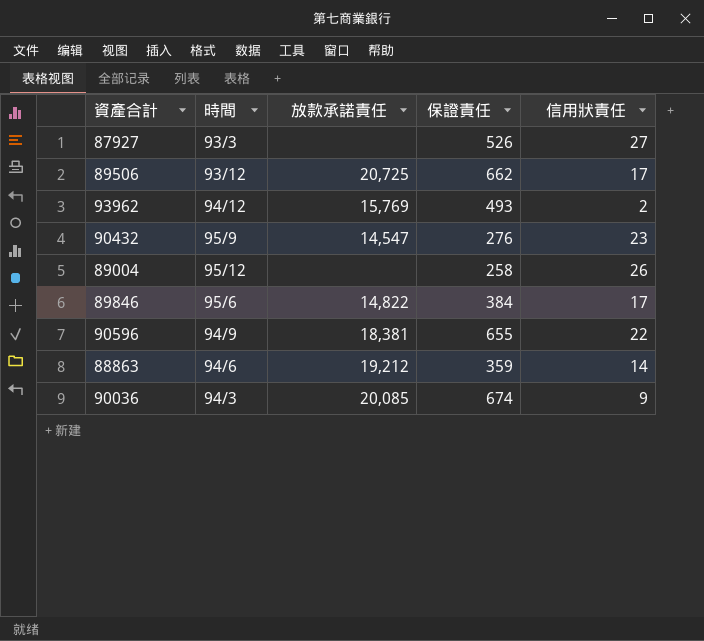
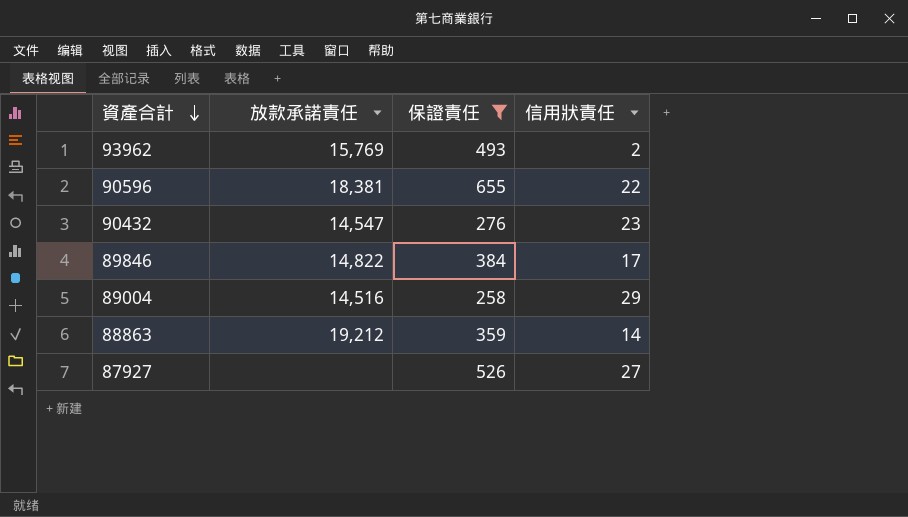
filter: none -> 保證責任 <= 655
row order: none -> 資產合計 descending
column 時間 | position: 2 -> none
89004 | 放款承諾責任: none -> 14,516
89004 | 信用狀責任: 26 -> 29

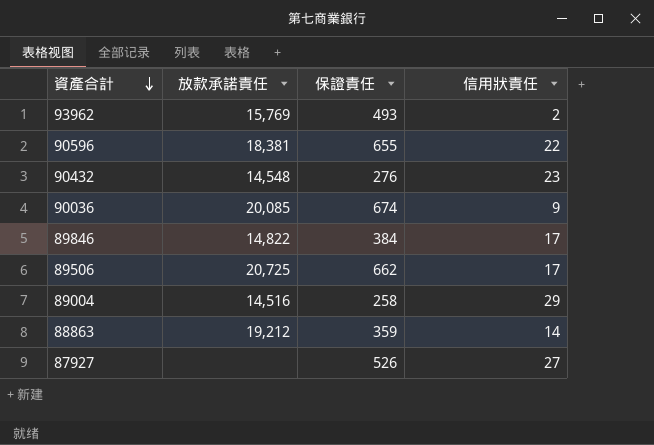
filter: 保證責任 <= 655 -> none
90432 | 放款承諾責任: 14,547 -> 14,548

